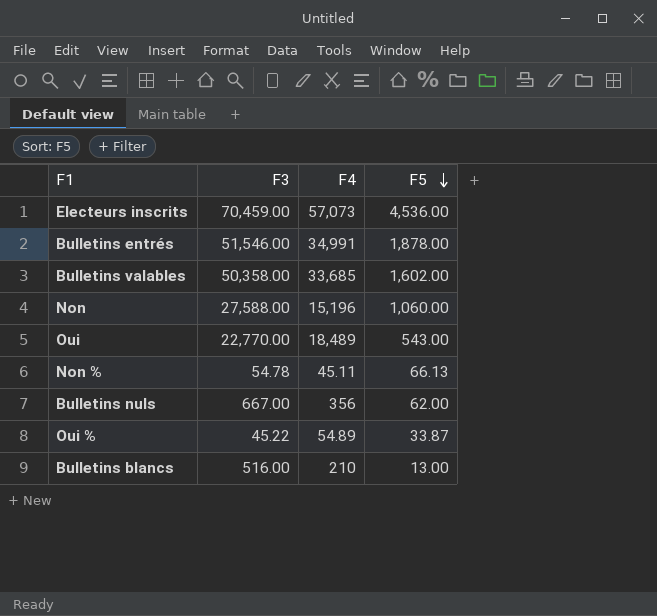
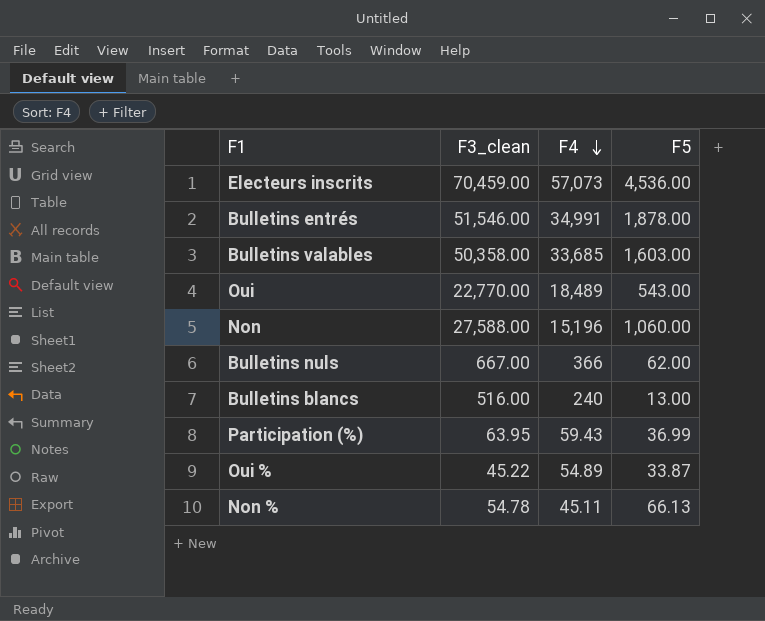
row order: F5 descending -> F4 descending
column name: F3 -> F3_clean
Bulletins valables | F5: 1,602.00 -> 1,603.00
Bulletins nuls | F4: 356 -> 366
Bulletins blancs | F4: 210 -> 240
row Participation (%): none -> 63.95 | 59.43 | 36.99

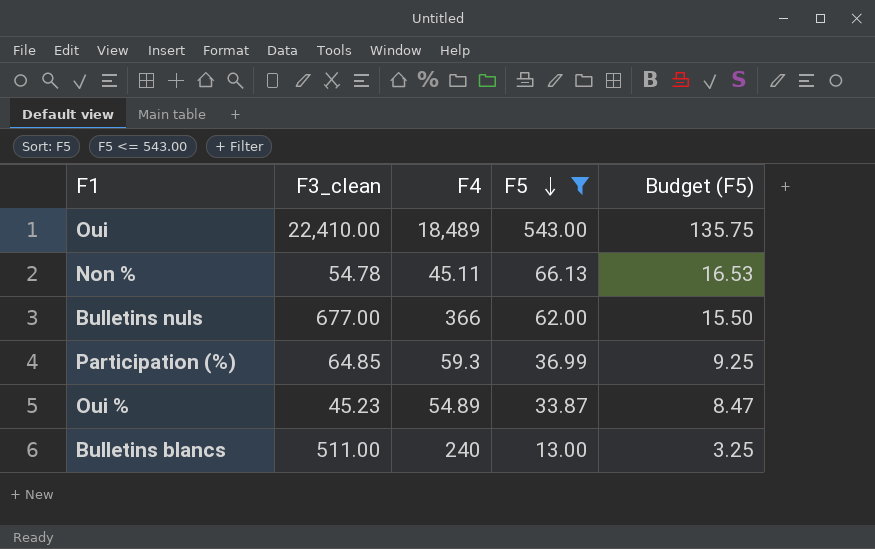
filter: none -> F5 <= 543.00
row order: F4 descending -> F5 descending
column Budget (F5) | formula: none -> [F5] * 0.25
Oui | F3_clean: 22,770.00 -> 22,410.00
Bulletins nuls | F3_clean: 667.00 -> 677.00
Participation (%) | F3_clean: 63.95 -> 64.85
Participation (%) | F4: 59.43 -> 59.3
Oui % | F3_clean: 45.22 -> 45.23
Bulletins blancs | F3_clean: 516.00 -> 511.00

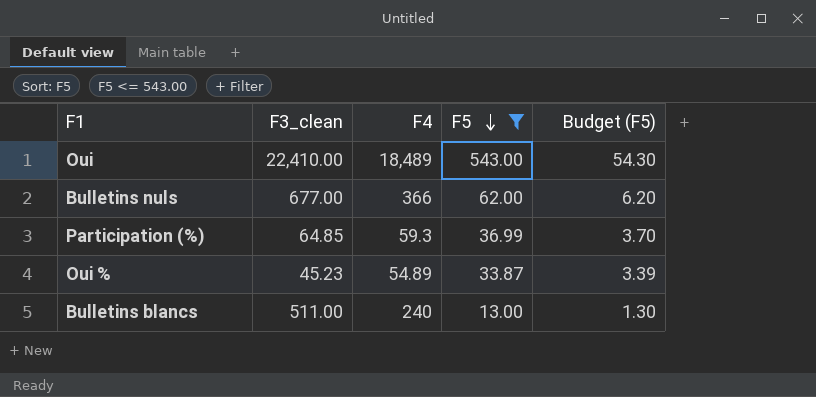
column Budget (F5) | formula: [F5] * 0.25 -> [F5] * 0.1
row Non %: 54.78 | 45.11 | 66.13 | 16.53 -> none

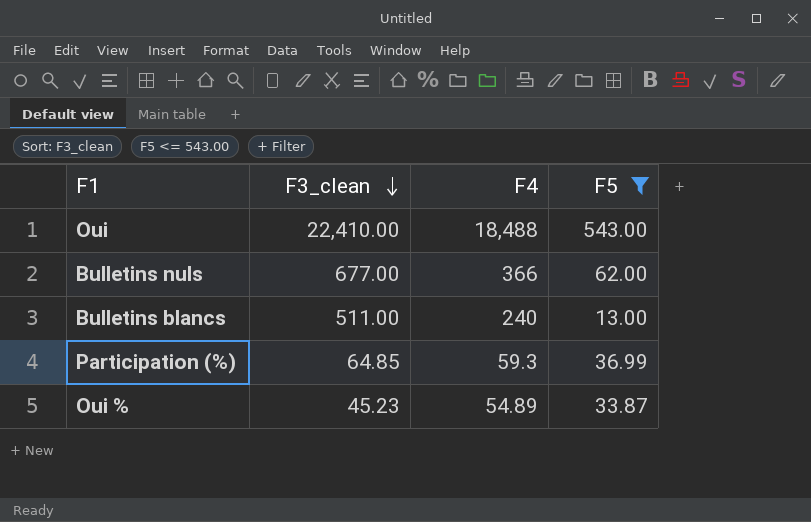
row order: F5 descending -> F3_clean descending
column Budget (F5) | formula: [F5] * 0.1 -> none
Oui | F4: 18,489 -> 18,488

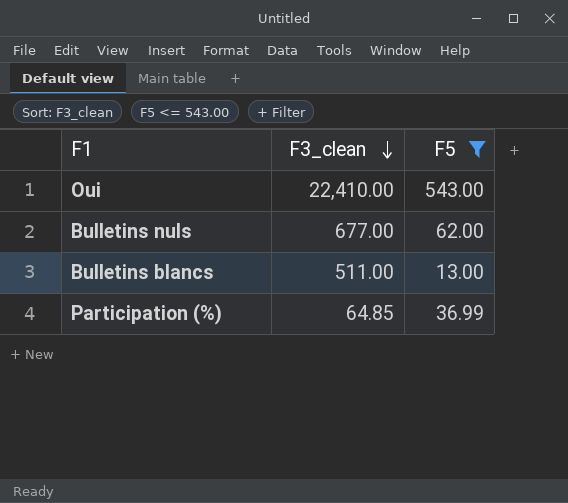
column F4 | position: 3 -> none
row Oui %: 45.23 | 54.89 | 33.87 -> none

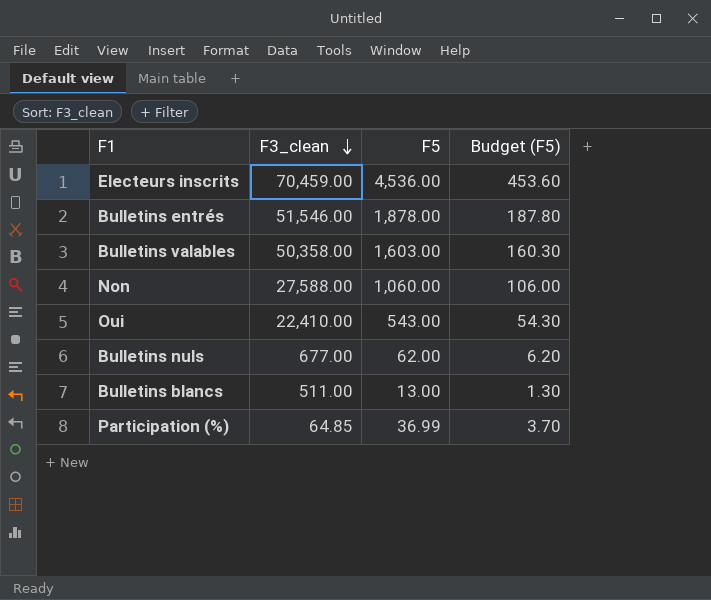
filter: F5 <= 543.00 -> none
column Budget (F5) | formula: none -> [F5] * 0.1

